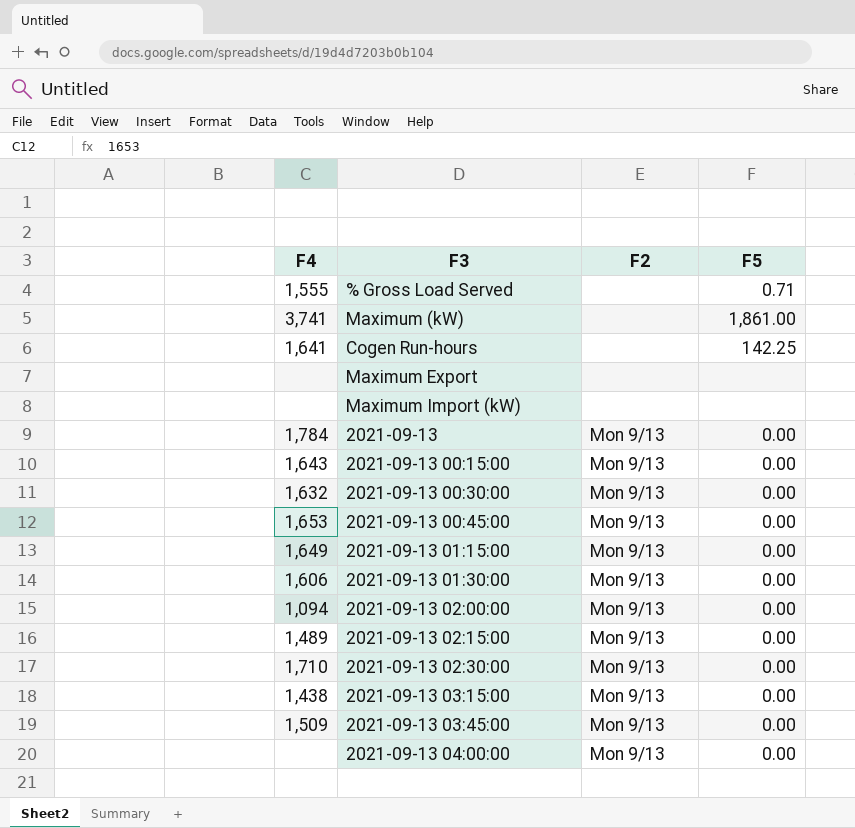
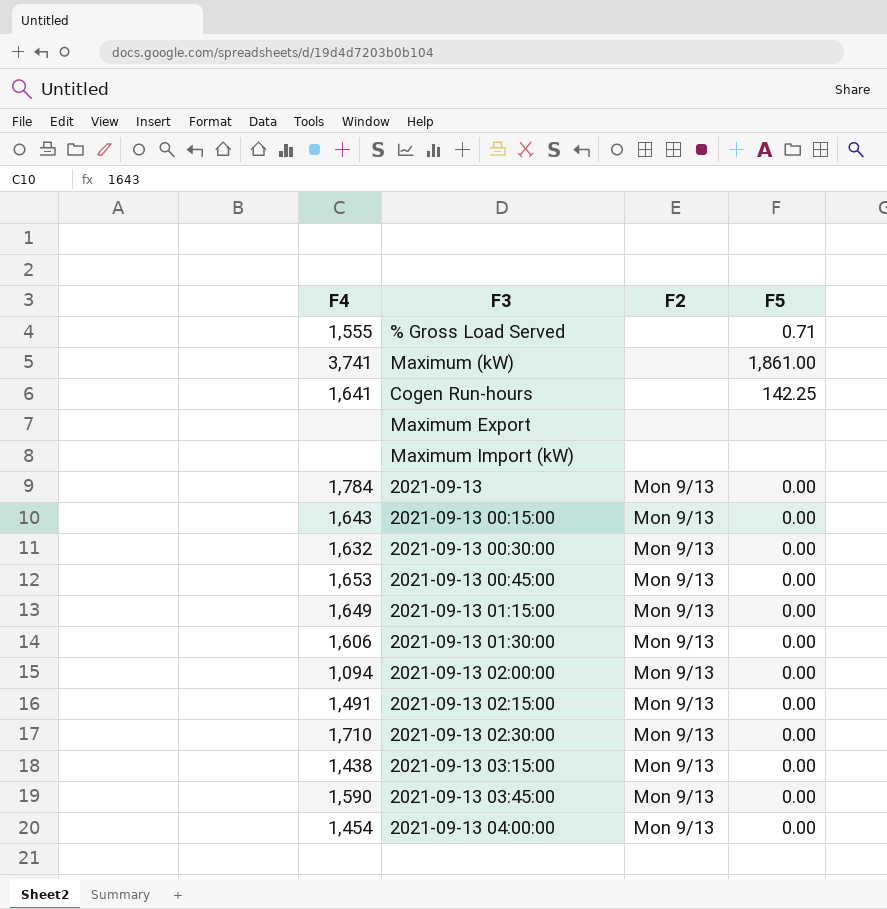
2021-09-13 02:15:00 | F4: 1,489 -> 1,491
2021-09-13 03:45:00 | F4: 1,509 -> 1,590
2021-09-13 04:00:00 | F4: none -> 1,454

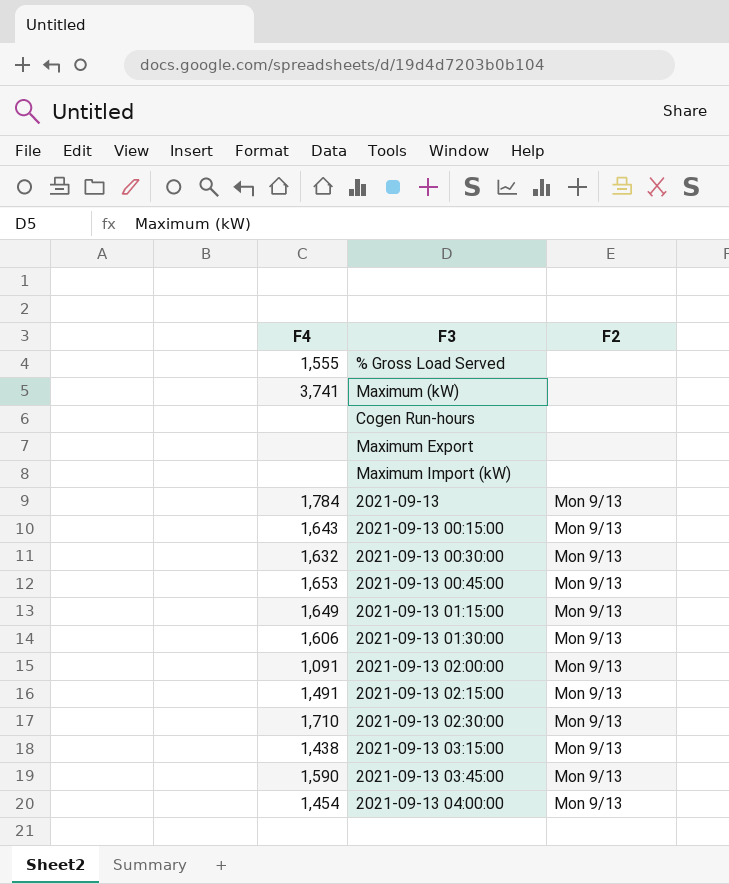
column F5 | position: 4 -> none
Cogen Run-hours | F4: 1,641 -> none
2021-09-13 02:00:00 | F4: 1,094 -> 1,091

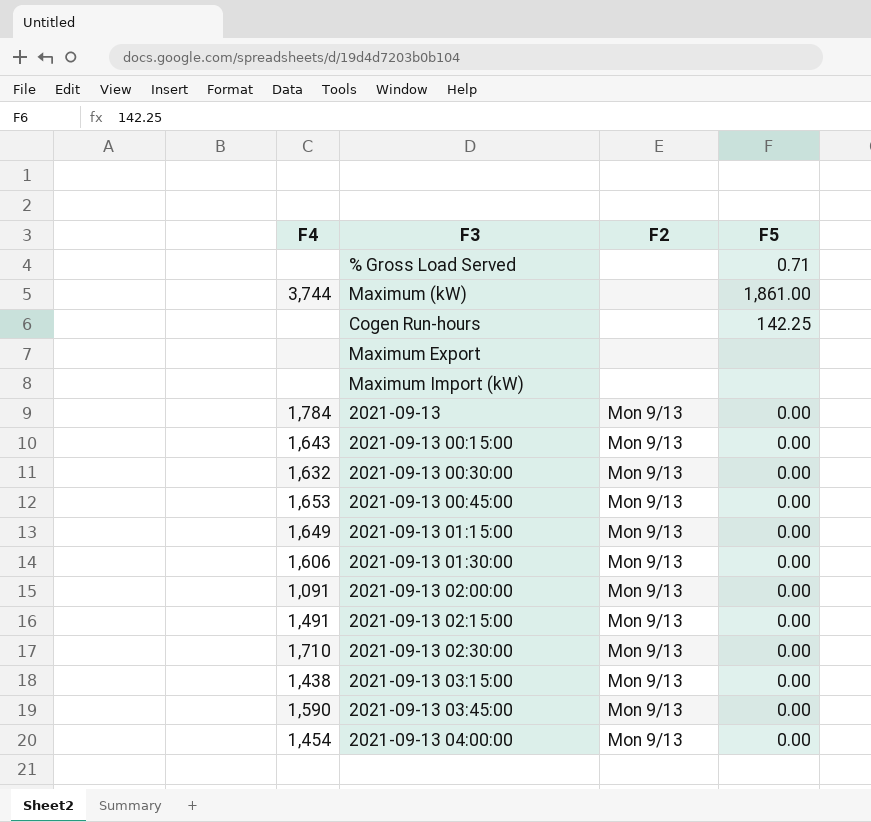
column F5 | position: none -> 4
% Gross Load Served | F4: 1,555 -> none
Maximum (kW) | F4: 3,741 -> 3,744

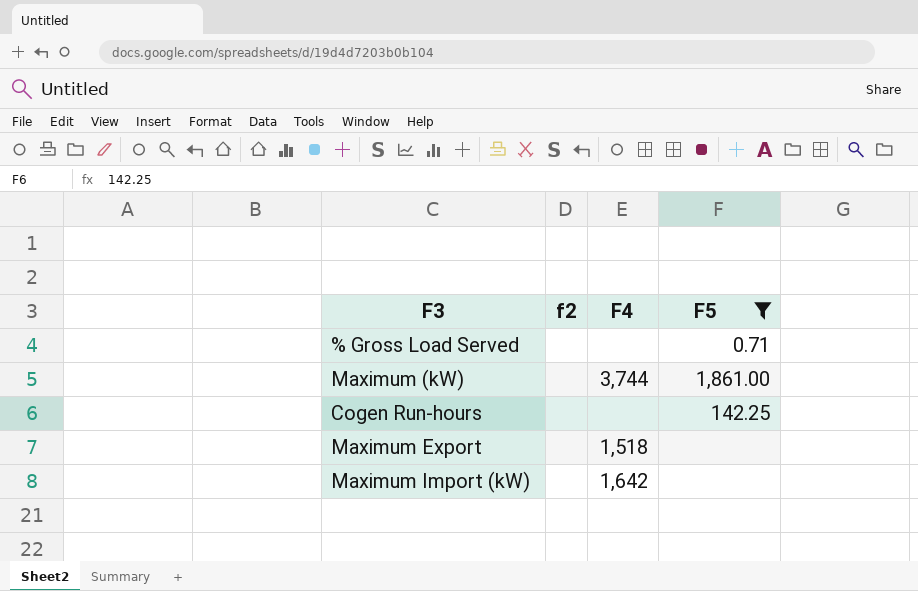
filter: none -> F5 != 0.00
column name: F2 -> f2
column F4 | position: 1 -> 3
Maximum Export | F4: none -> 1,518
Maximum Import (kW) | F4: none -> 1,642

